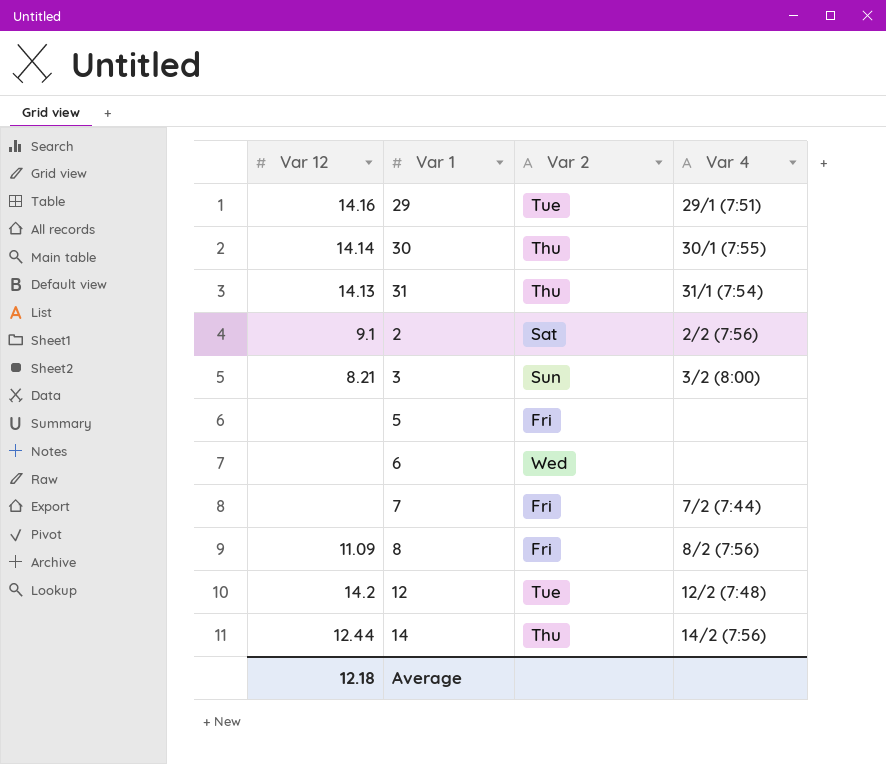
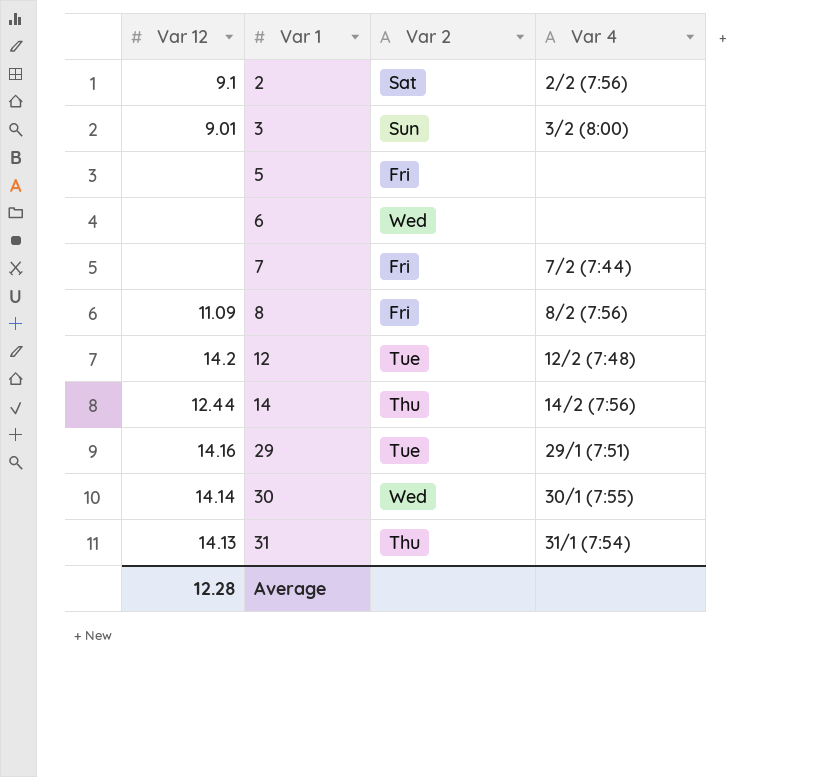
row order: none -> Var 1 ascending
3 | Var 12: 8.21 -> 9.01
30 | Var 2: Thu -> Wed
Average | Var 12: 12.18 -> 12.28

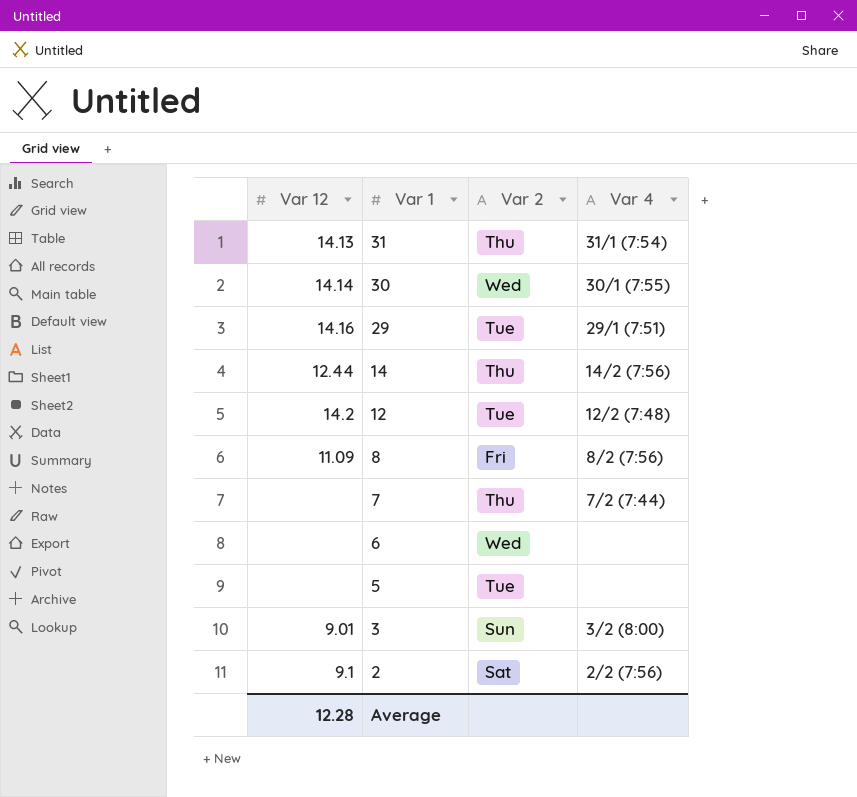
row order: Var 1 ascending -> Var 1 descending
7 | Var 2: Fri -> Thu
5 | Var 2: Fri -> Tue

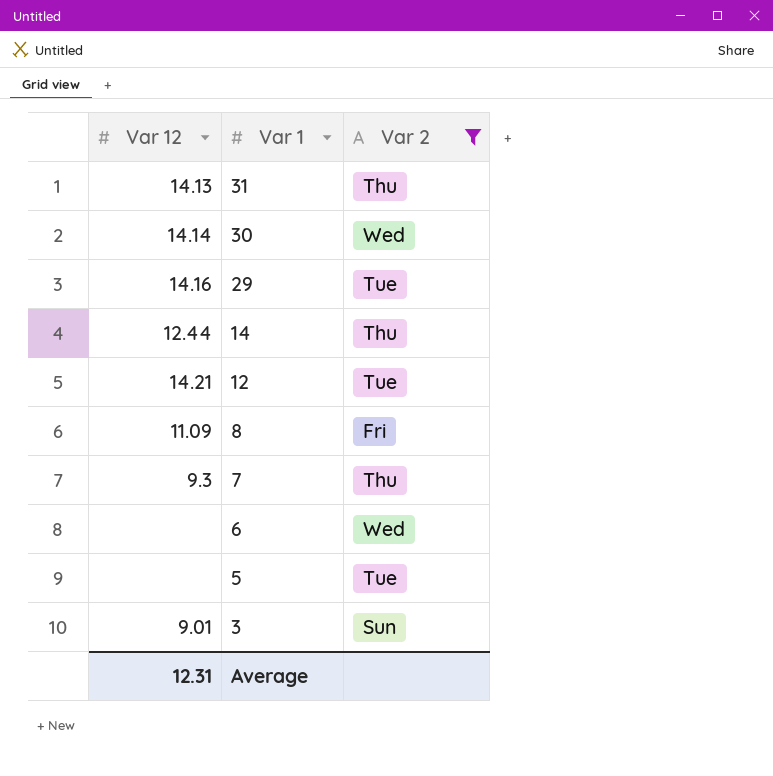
filter: none -> Var 2 != Sat
column Var 4 | position: 4 -> none
12 | Var 12: 14.2 -> 14.21
7 | Var 12: none -> 9.3
Average | Var 12: 12.28 -> 12.31

